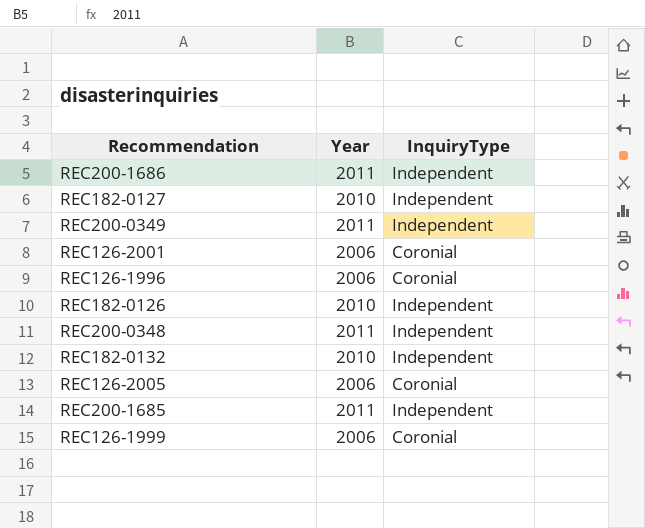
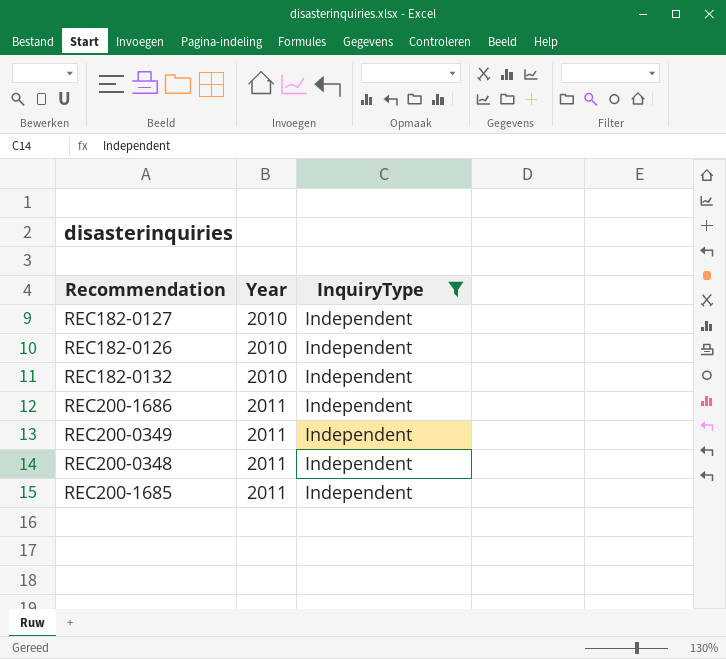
filter: none -> InquiryType = Independent
row order: none -> Year ascending

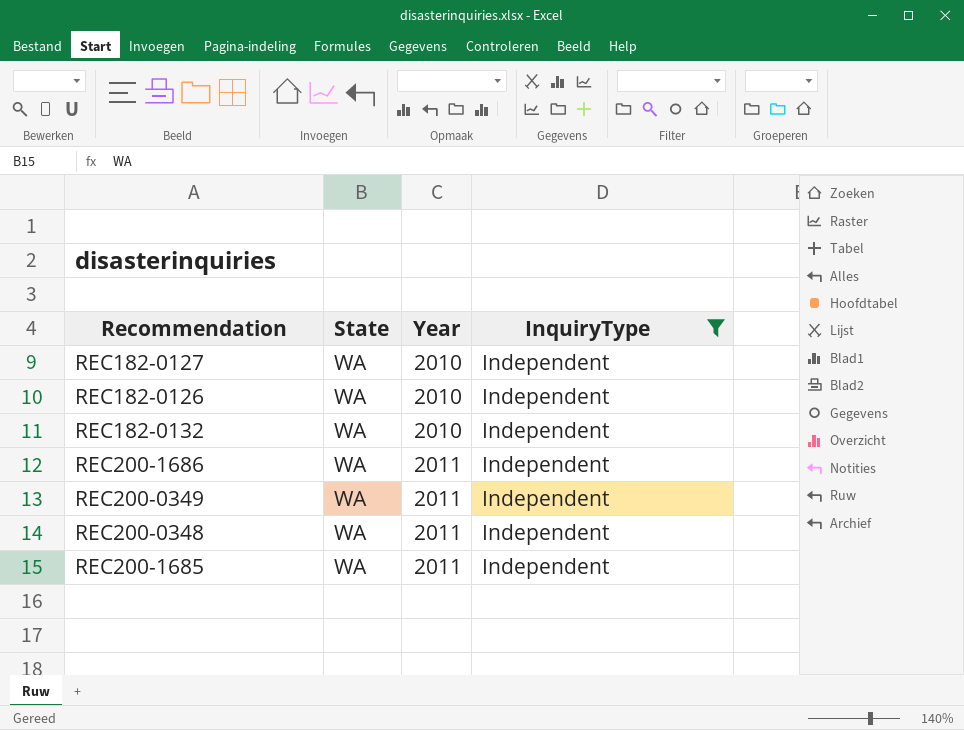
column State | position: none -> 2

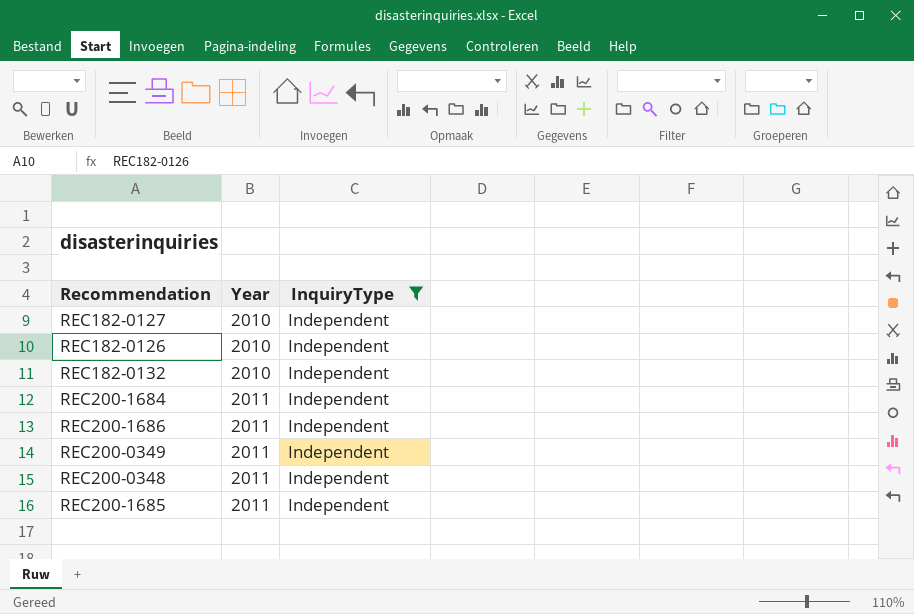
column State | position: 2 -> none
row REC200-1684: none -> 2011 | Independent

